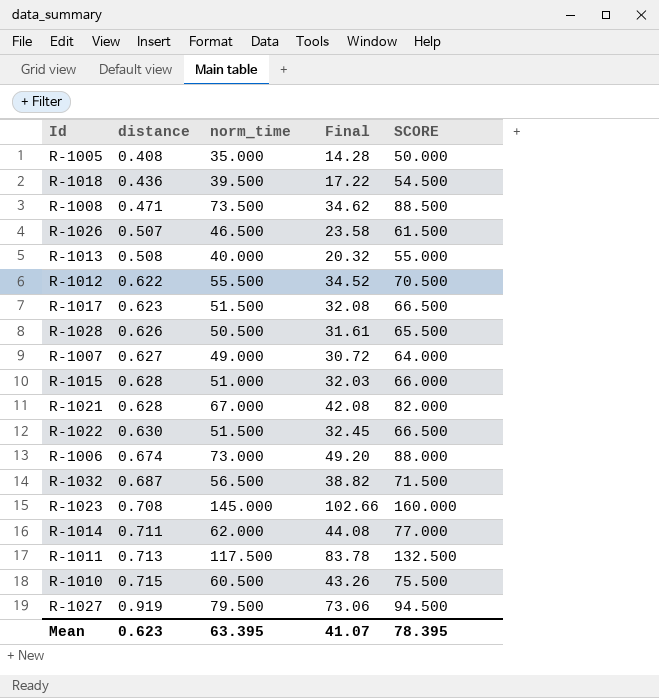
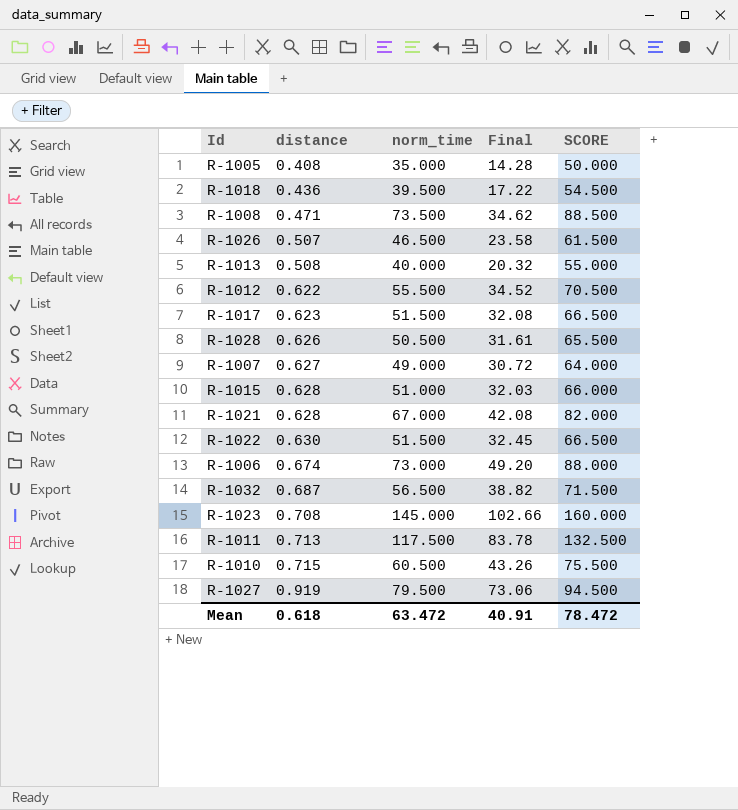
row R-1014: 0.711 | 62.000 | 44.08 | 77.000 -> none
Mean | distance: 0.623 -> 0.618
Mean | norm_time: 63.395 -> 63.472
Mean | Final: 41.07 -> 40.91
Mean | SCORE: 78.395 -> 78.472

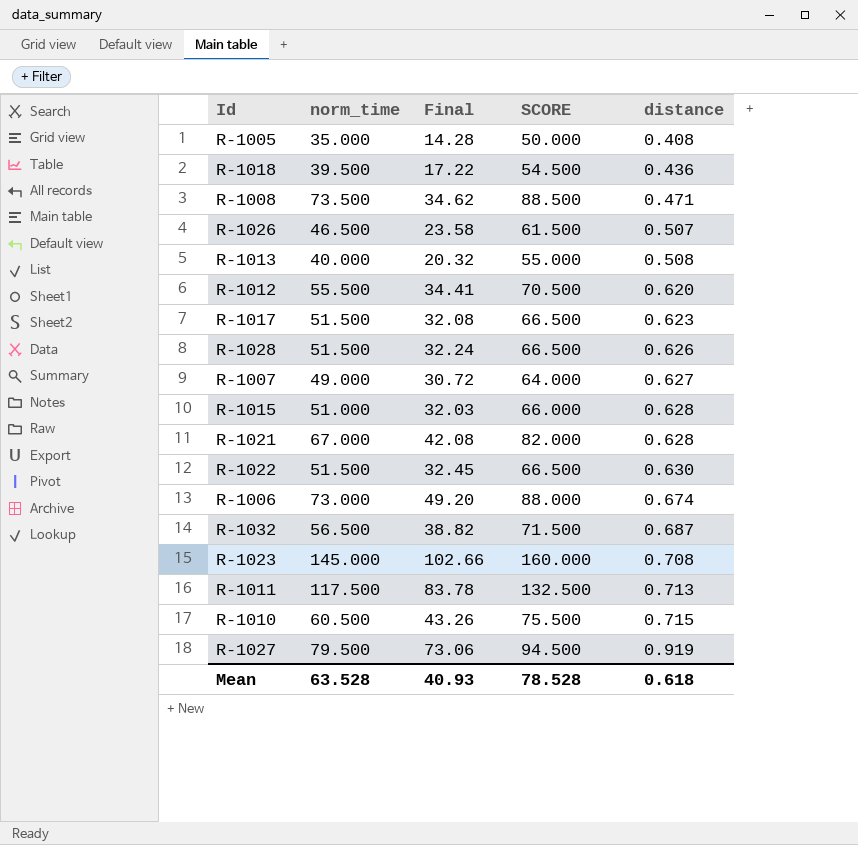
column distance | position: 2 -> 5
R-1012 | Final: 34.52 -> 34.41
R-1012 | distance: 0.622 -> 0.620
R-1028 | norm_time: 50.500 -> 51.500
R-1028 | Final: 31.61 -> 32.24
R-1028 | SCORE: 65.500 -> 66.500
Mean | norm_time: 63.472 -> 63.528
Mean | Final: 40.91 -> 40.93
Mean | SCORE: 78.472 -> 78.528

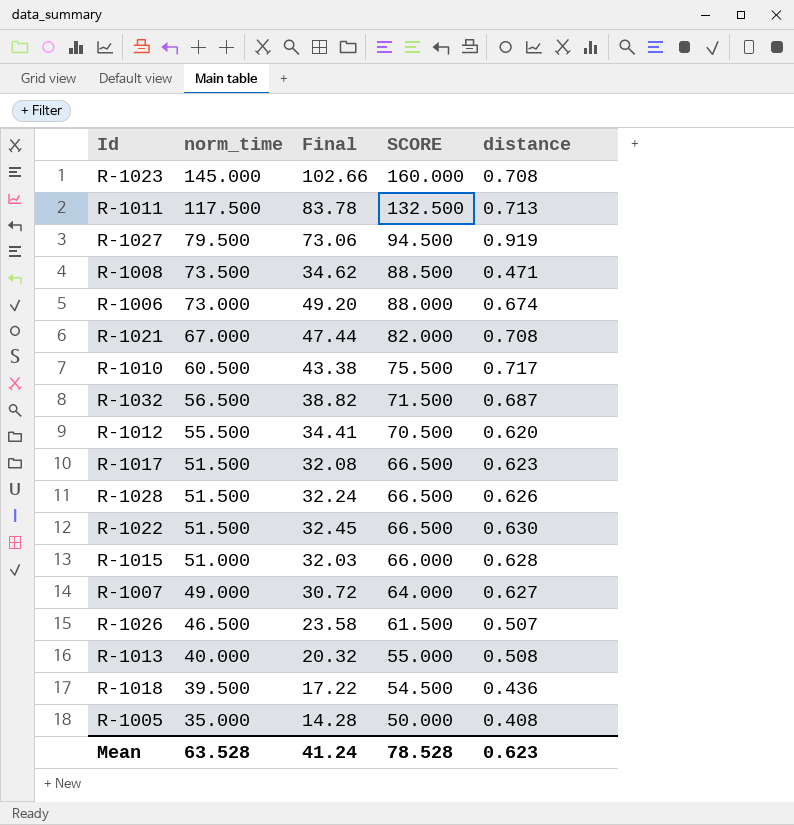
row order: distance ascending -> norm_time descending
R-1021 | Final: 42.08 -> 47.44
R-1021 | distance: 0.628 -> 0.708
R-1010 | Final: 43.26 -> 43.38
R-1010 | distance: 0.715 -> 0.717
Mean | Final: 40.93 -> 41.24
Mean | distance: 0.618 -> 0.623

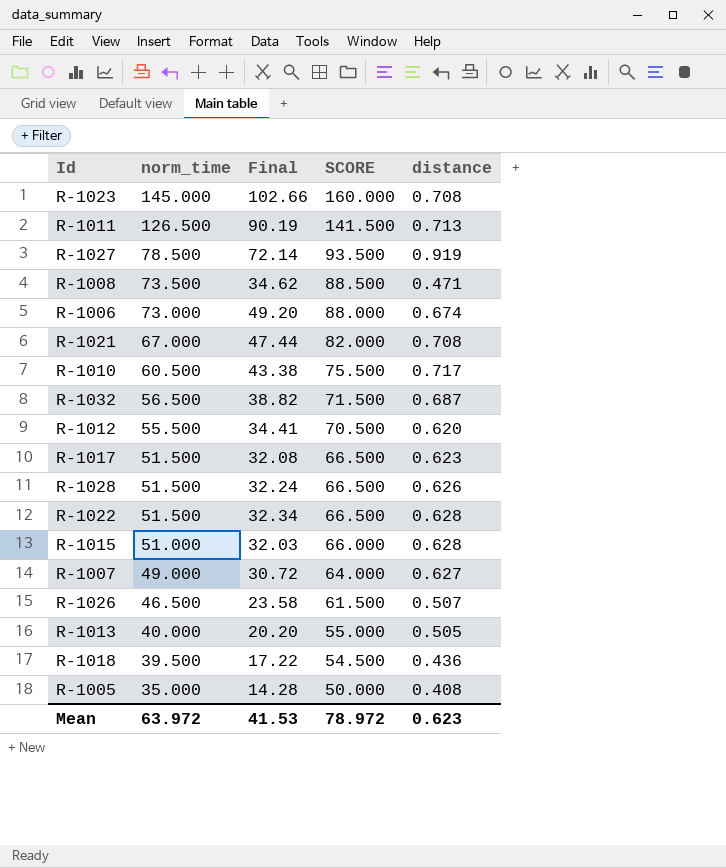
R-1011 | norm_time: 117.500 -> 126.500
R-1011 | Final: 83.78 -> 90.19
R-1011 | SCORE: 132.500 -> 141.500
R-1027 | norm_time: 79.500 -> 78.500
R-1027 | Final: 73.06 -> 72.14
R-1027 | SCORE: 94.500 -> 93.500
R-1022 | Final: 32.45 -> 32.34
R-1022 | distance: 0.630 -> 0.628
R-1013 | Final: 20.32 -> 20.20
R-1013 | distance: 0.508 -> 0.505
Mean | norm_time: 63.528 -> 63.972
Mean | Final: 41.24 -> 41.53
Mean | SCORE: 78.528 -> 78.972

